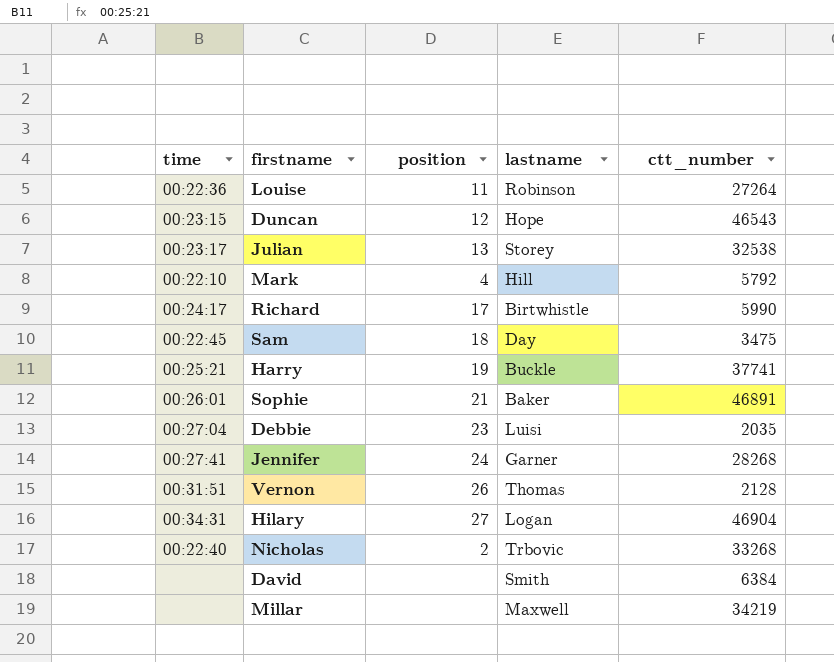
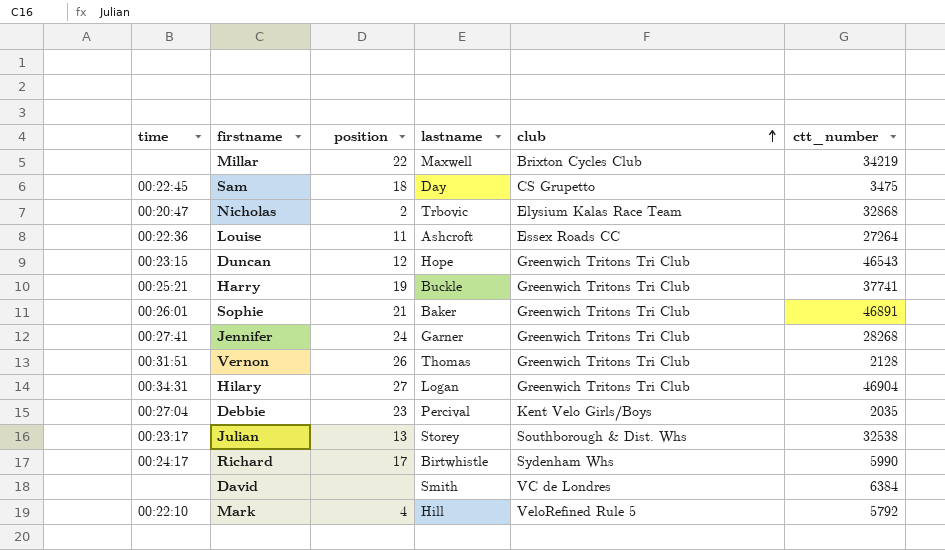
row order: none -> club ascending
column club | position: none -> 5
Millar | position: none -> 22
Nicholas | time: 00:22:40 -> 00:20:47
Nicholas | ctt_number: 33268 -> 32868
Louise | lastname: Robinson -> Ashcroft
Debbie | lastname: Luisi -> Percival

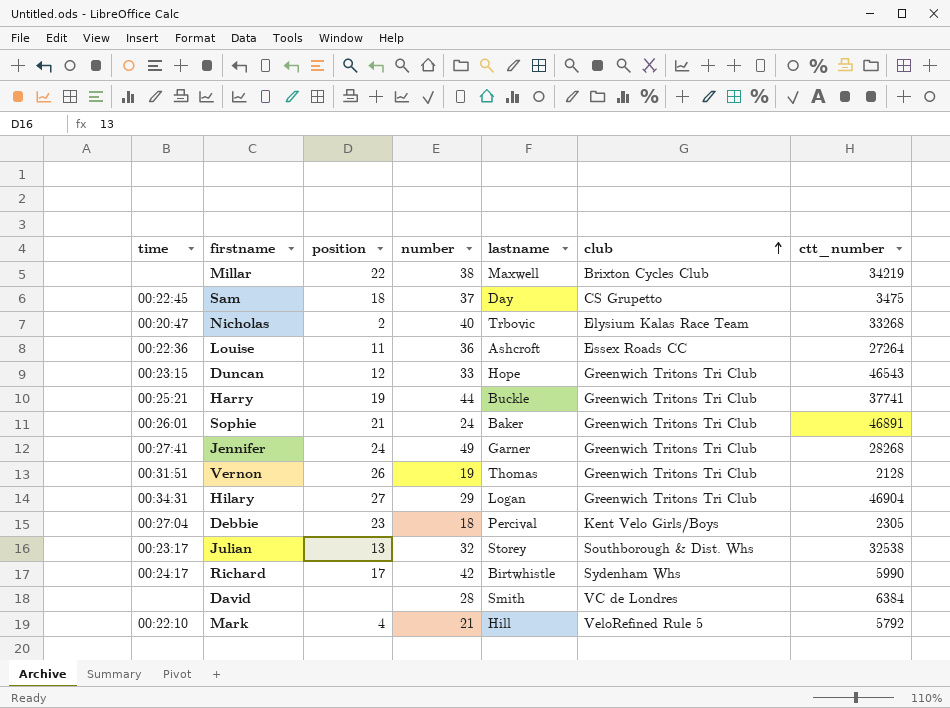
column number | position: none -> 4
Nicholas | ctt_number: 32868 -> 33268
Debbie | ctt_number: 2035 -> 2305

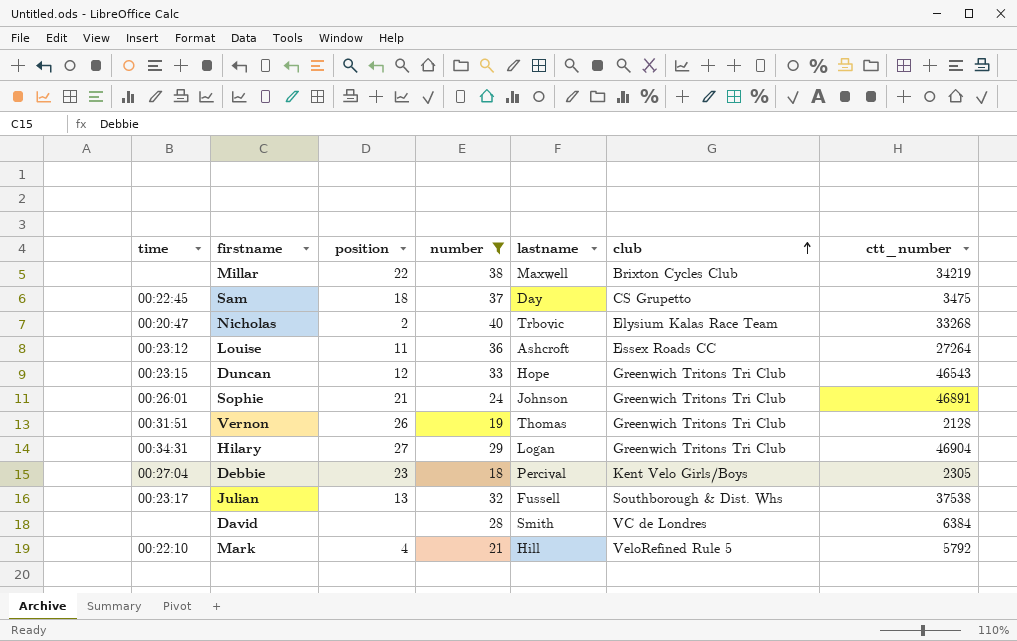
filter: none -> number <= 40
Louise | time: 00:22:36 -> 00:23:12
Sophie | lastname: Baker -> Johnson
Julian | lastname: Storey -> Fussell
Julian | ctt_number: 32538 -> 37538

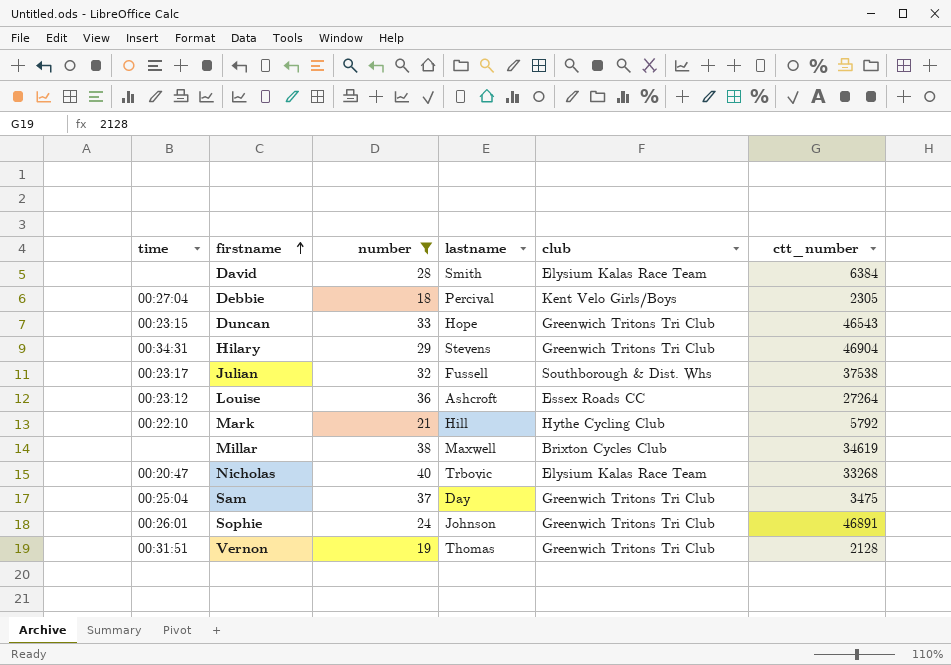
row order: club ascending -> firstname ascending
column position | position: 3 -> none
David | club: VC de Londres -> Elysium Kalas Race Team
Hilary | lastname: Logan -> Stevens
Mark | club: VeloRefined Rule 5 -> Hythe Cycling Club
Millar | ctt_number: 34219 -> 34619
Sam | time: 00:22:45 -> 00:25:04
Sam | club: CS Grupetto -> Greenwich Tritons Tri Club

